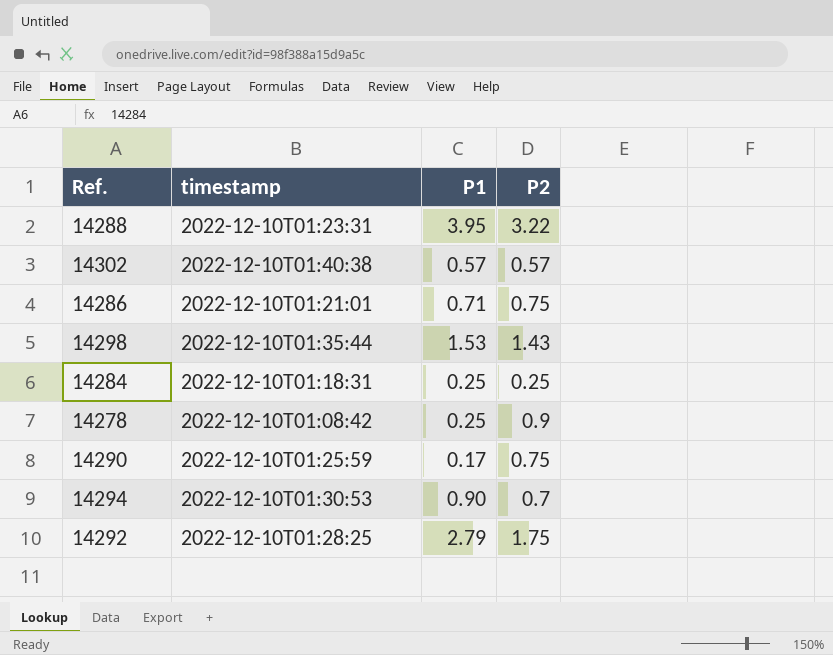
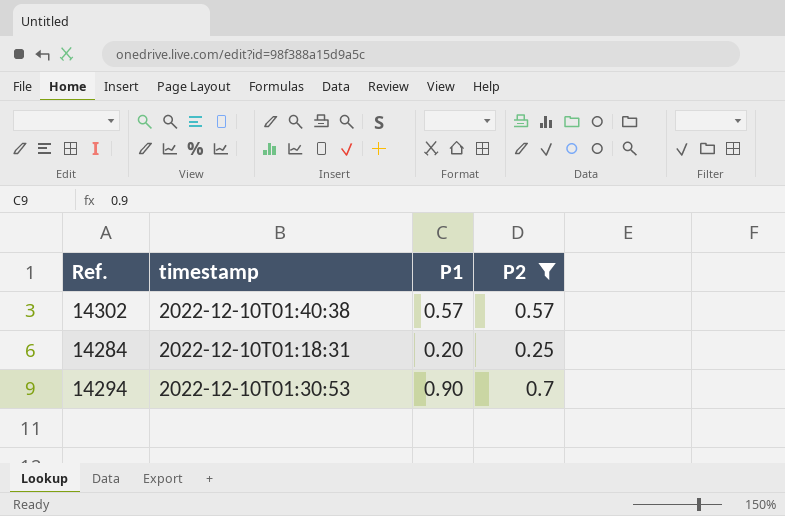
filter: none -> P2 <= 0.7
14284 | P1: 0.25 -> 0.20

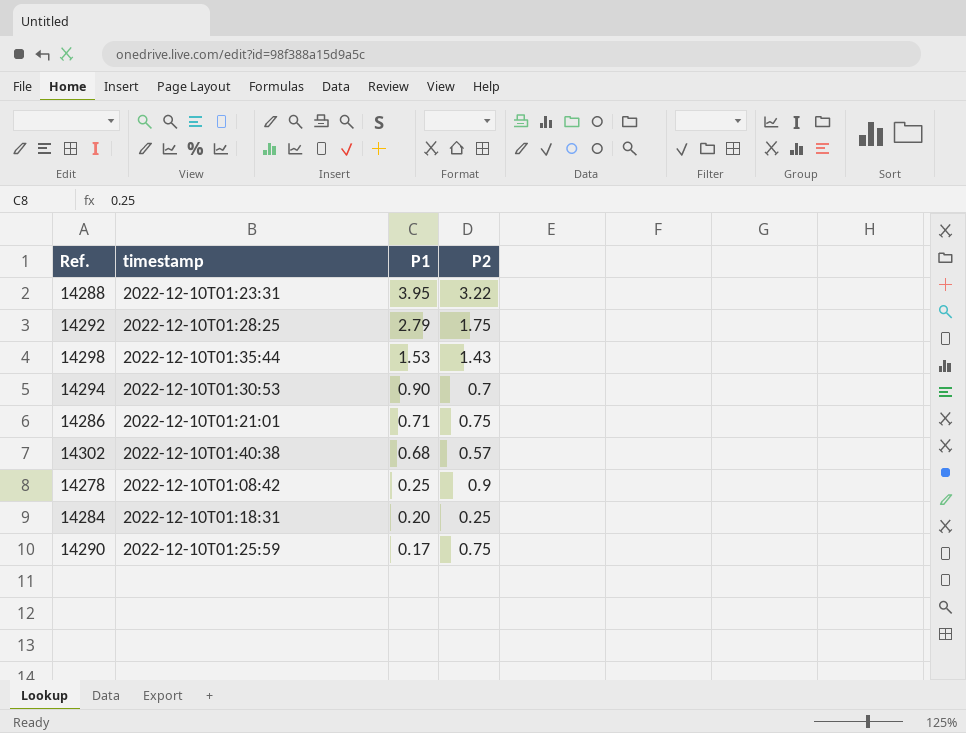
filter: P2 <= 0.7 -> none
row order: none -> P1 descending
14302 | P1: 0.57 -> 0.68

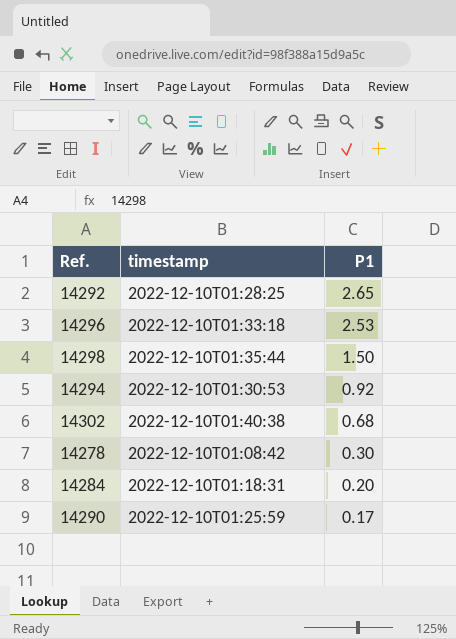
column P2 | position: 4 -> none
row 14288: 2022-12-10T01:23:31 | 3.95 | 3.22 -> none
row 14286: 2022-12-10T01:21:01 | 0.71 | 0.75 -> none
14292 | P1: 2.79 -> 2.65
row 14296: none -> 2022-12-10T01:33:18 | 2.53
14298 | P1: 1.53 -> 1.50
14294 | P1: 0.90 -> 0.92
14278 | P1: 0.25 -> 0.30

